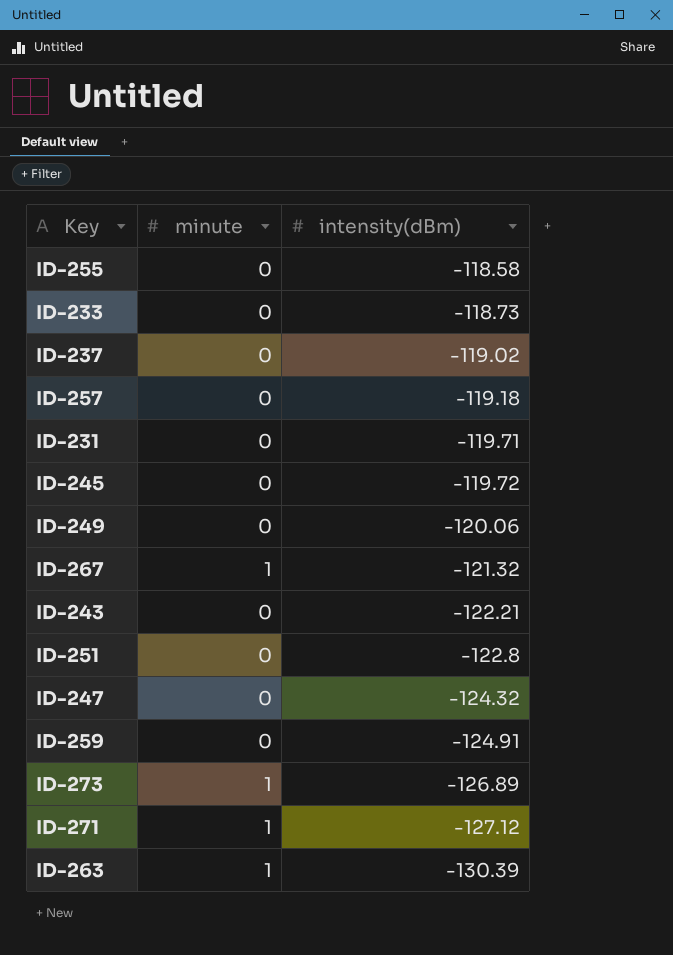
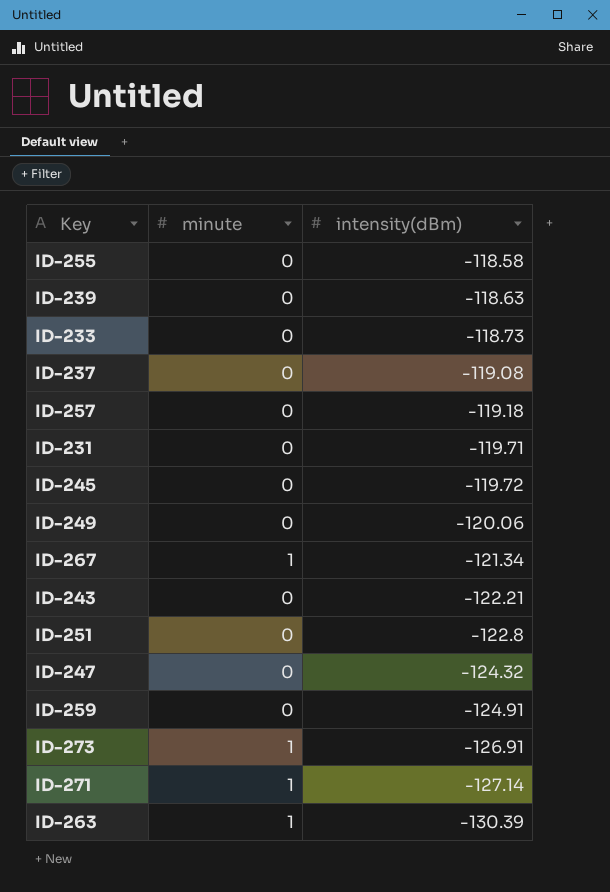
row ID-239: none -> 0 | -118.63
ID-237 | intensity(dBm): -119.02 -> -119.08
ID-267 | intensity(dBm): -121.32 -> -121.34
ID-273 | intensity(dBm): -126.89 -> -126.91
ID-271 | intensity(dBm): -127.12 -> -127.14

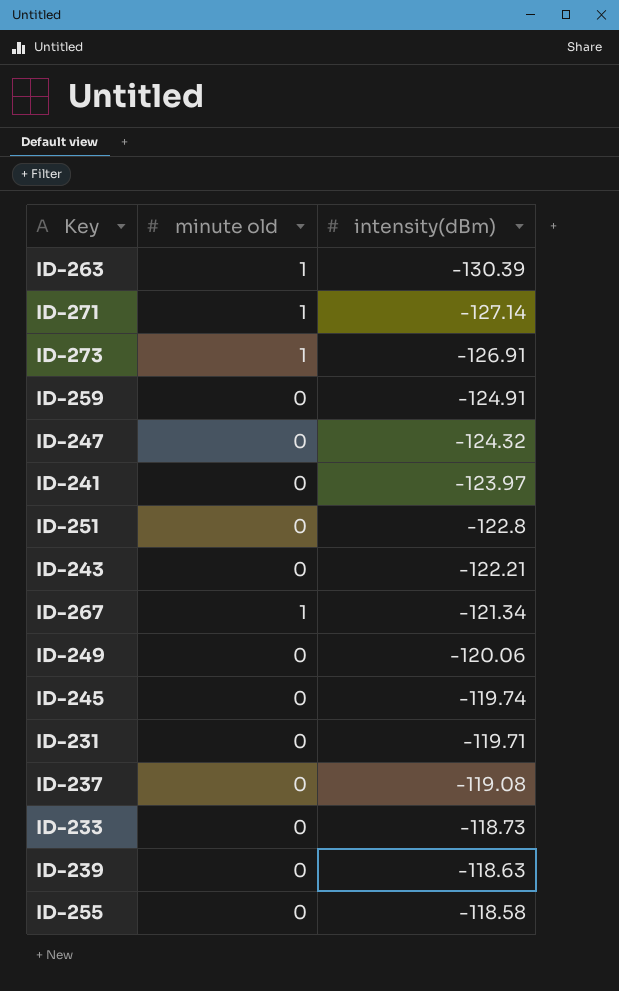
row order: intensity(dBm) descending -> intensity(dBm) ascending
column name: minute -> minute old
row ID-257: 0 | -119.18 -> none
row ID-241: none -> 0 | -123.97
ID-245 | intensity(dBm): -119.72 -> -119.74

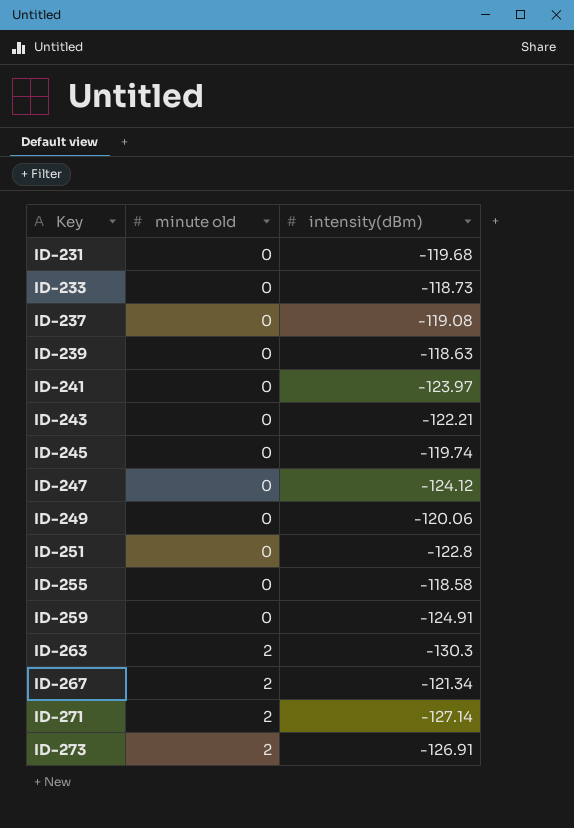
row order: intensity(dBm) ascending -> Key ascending
ID-231 | intensity(dBm): -119.71 -> -119.68
ID-247 | intensity(dBm): -124.32 -> -124.12
ID-263 | minute old: 1 -> 2
ID-263 | intensity(dBm): -130.39 -> -130.3
ID-267 | minute old: 1 -> 2
ID-271 | minute old: 1 -> 2
ID-273 | minute old: 1 -> 2

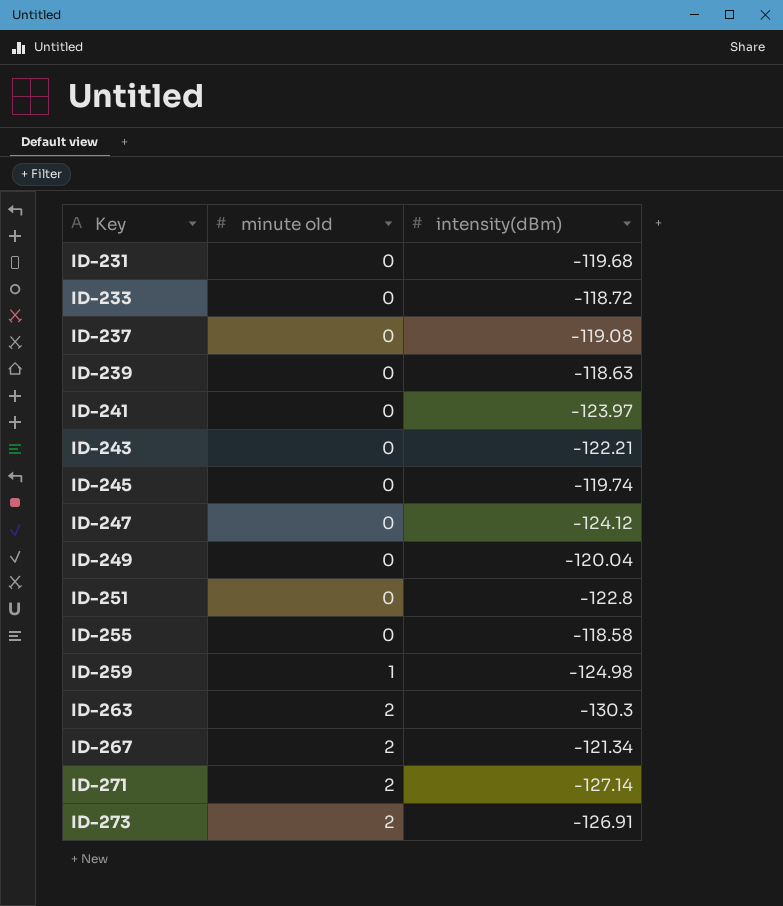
ID-233 | intensity(dBm): -118.73 -> -118.72
ID-249 | intensity(dBm): -120.06 -> -120.04
ID-259 | minute old: 0 -> 1
ID-259 | intensity(dBm): -124.91 -> -124.98

